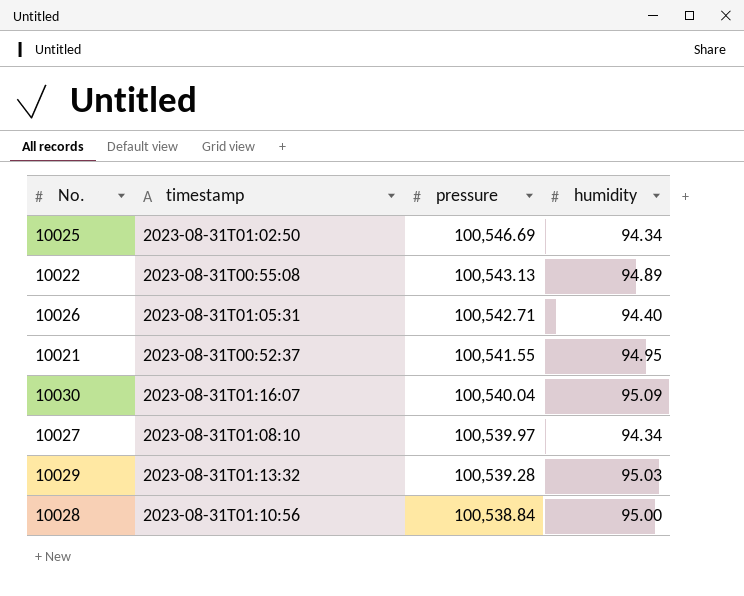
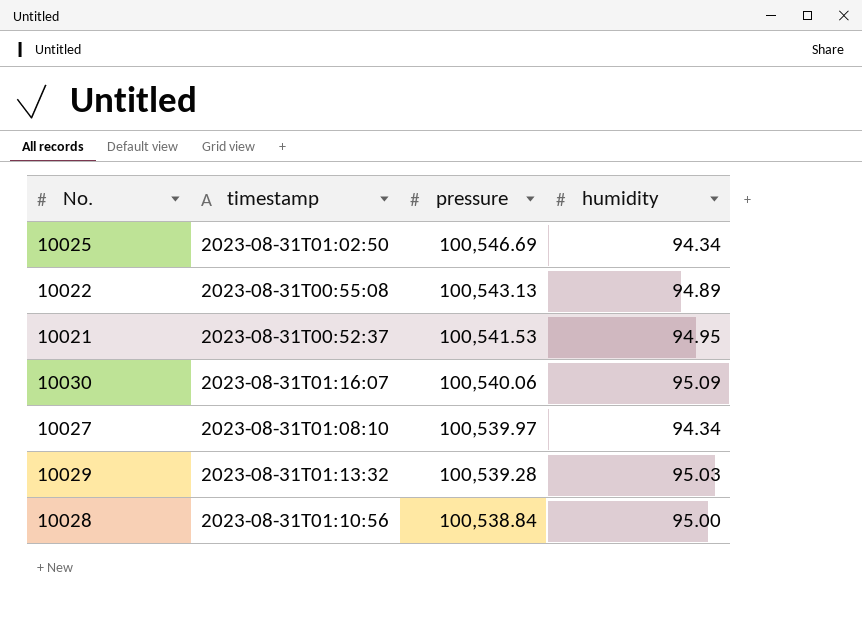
row 10026: 2023-08-31T01:05:31 | 100,542.71 | 94.40 -> none
10021 | pressure: 100,541.55 -> 100,541.53
10030 | pressure: 100,540.04 -> 100,540.06

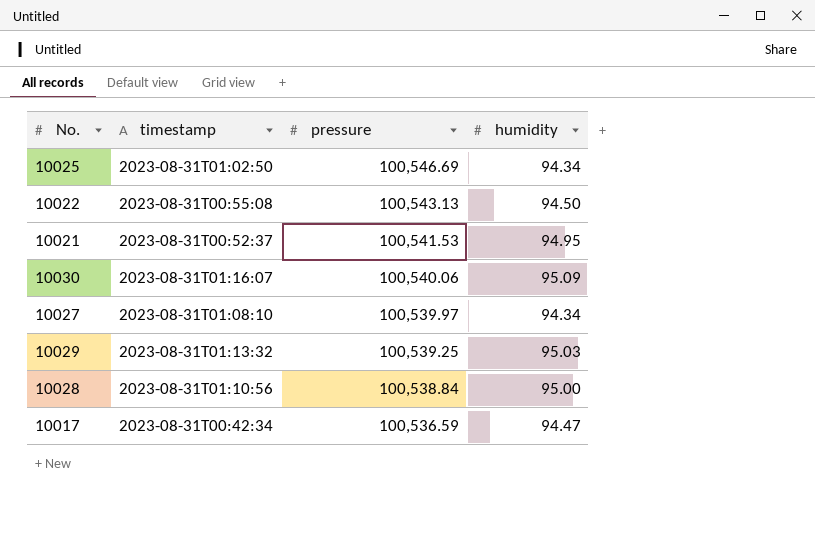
10022 | humidity: 94.89 -> 94.50
10029 | pressure: 100,539.28 -> 100,539.25
row 10017: none -> 2023-08-31T00:42:34 | 100,536.59 | 94.47

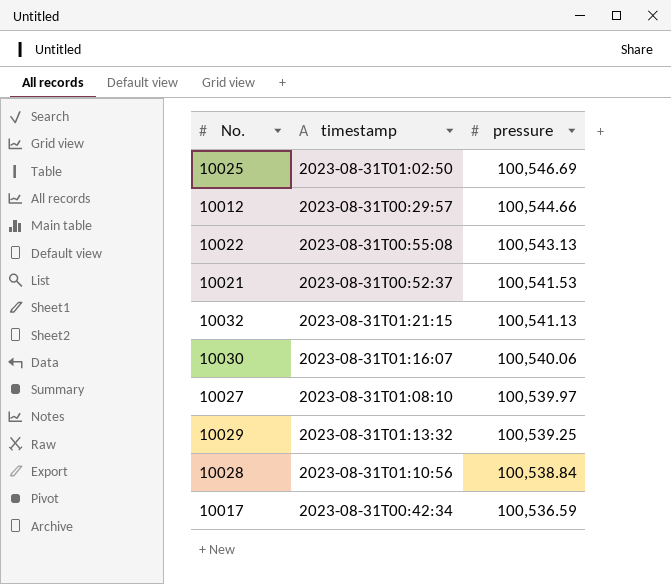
column humidity | position: 4 -> none
row 10012: none -> 2023-08-31T00:29:57 | 100,544.66
row 10032: none -> 2023-08-31T01:21:15 | 100,541.13

